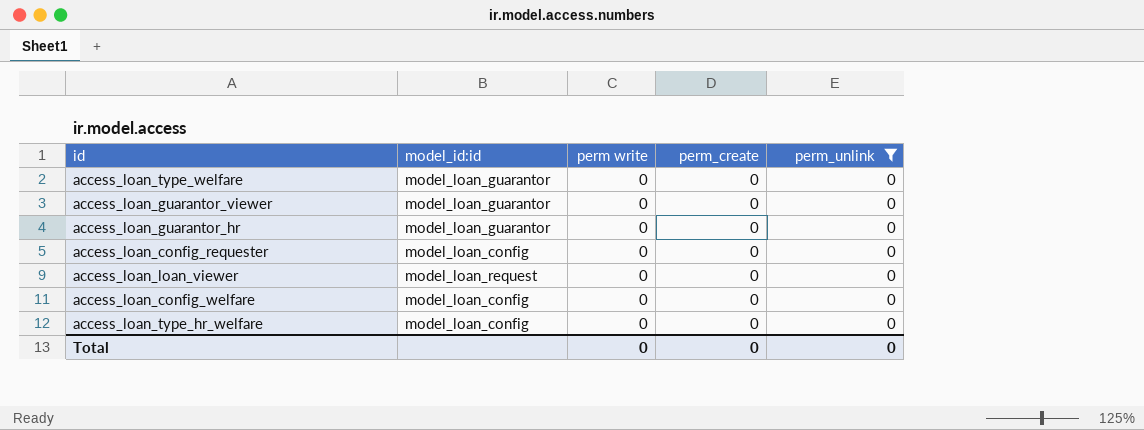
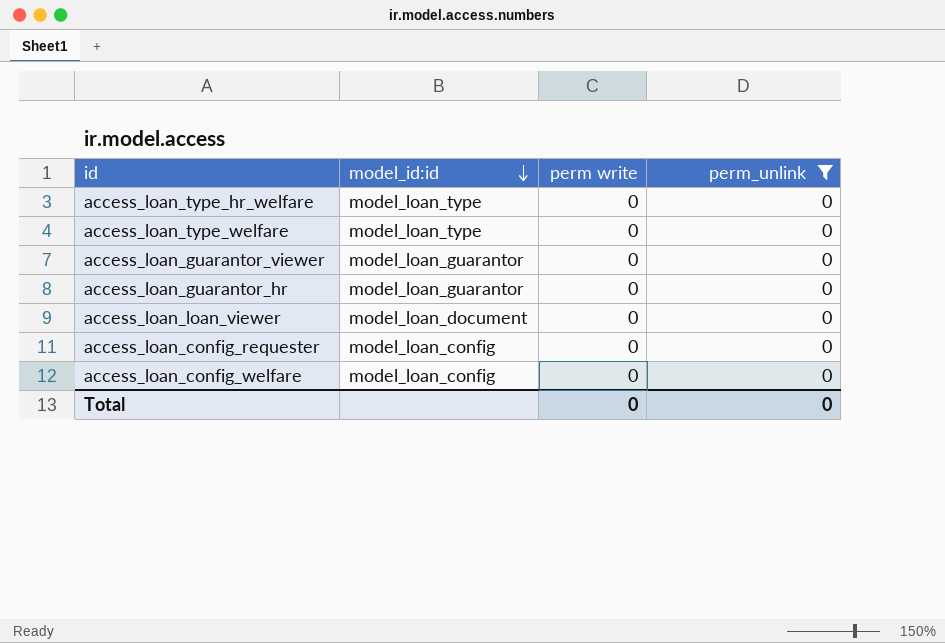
row order: none -> model_id:id descending
column perm_create | position: 4 -> none
access_loan_type_hr_welfare | model_id:id: model_loan_config -> model_loan_type
access_loan_type_welfare | model_id:id: model_loan_guarantor -> model_loan_type
access_loan_loan_viewer | model_id:id: model_loan_request -> model_loan_document

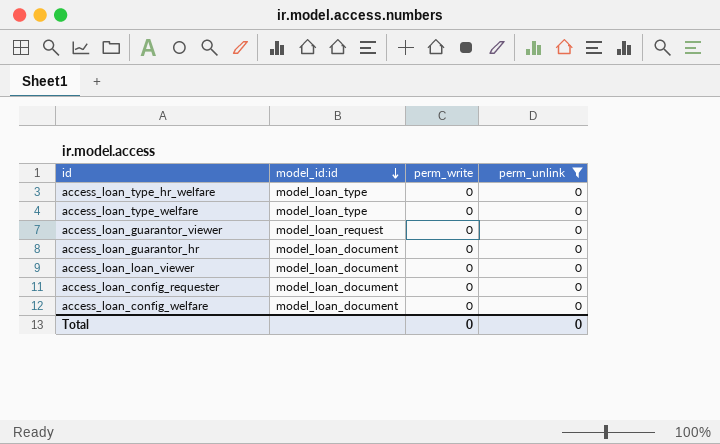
column name: perm write -> perm_write
access_loan_guarantor_viewer | model_id:id: model_loan_guarantor -> model_loan_request
access_loan_guarantor_hr | model_id:id: model_loan_guarantor -> model_loan_document
access_loan_config_requester | model_id:id: model_loan_config -> model_loan_document
access_loan_config_welfare | model_id:id: model_loan_config -> model_loan_document

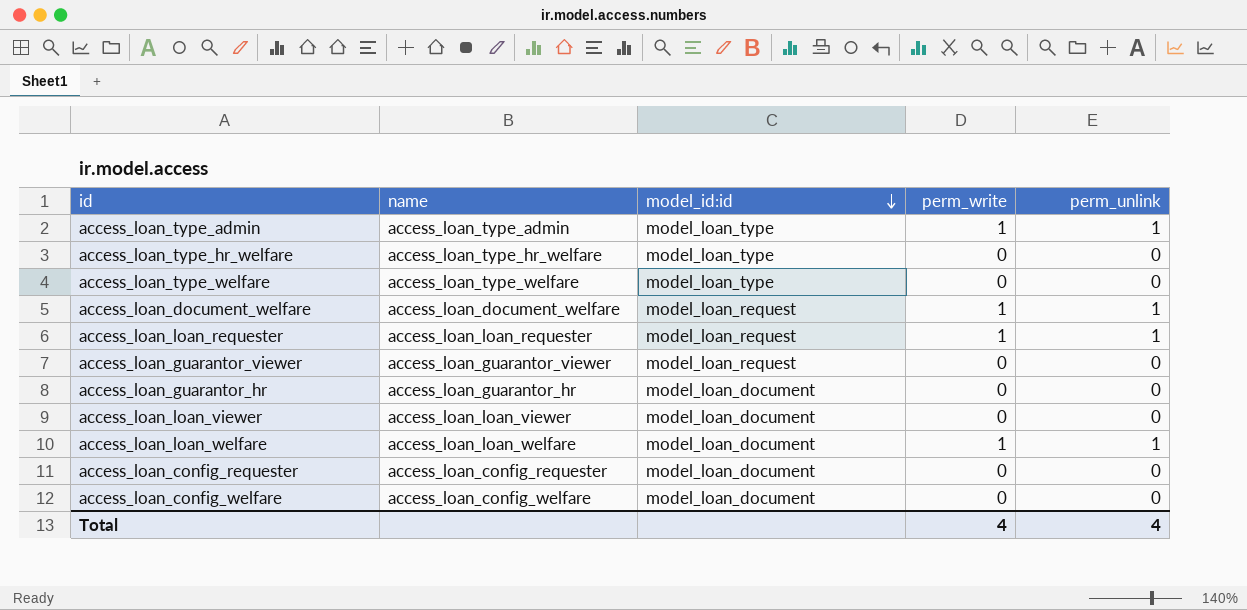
filter: perm_unlink = 0 -> none
column name | position: none -> 2
Total | perm_write: 0 -> 4
Total | perm_unlink: 0 -> 4

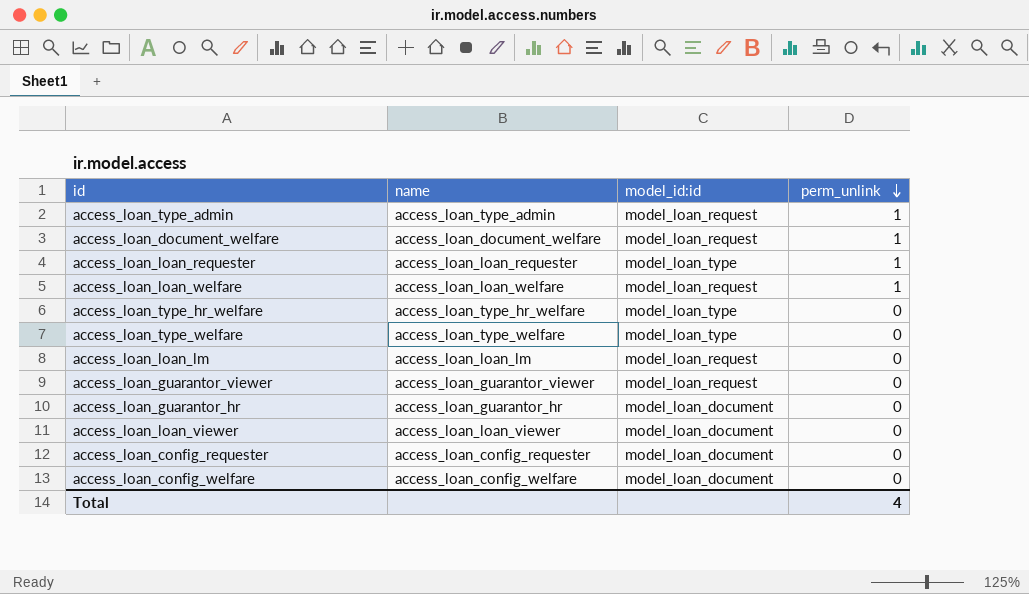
row order: model_id:id descending -> perm_unlink descending
column perm_write | position: 4 -> none
access_loan_type_admin | model_id:id: model_loan_type -> model_loan_request
access_loan_loan_requester | model_id:id: model_loan_request -> model_loan_type
access_loan_loan_welfare | model_id:id: model_loan_document -> model_loan_request
row access_loan_loan_lm: none -> access_loan_loan_lm | model_loan_request | 0

